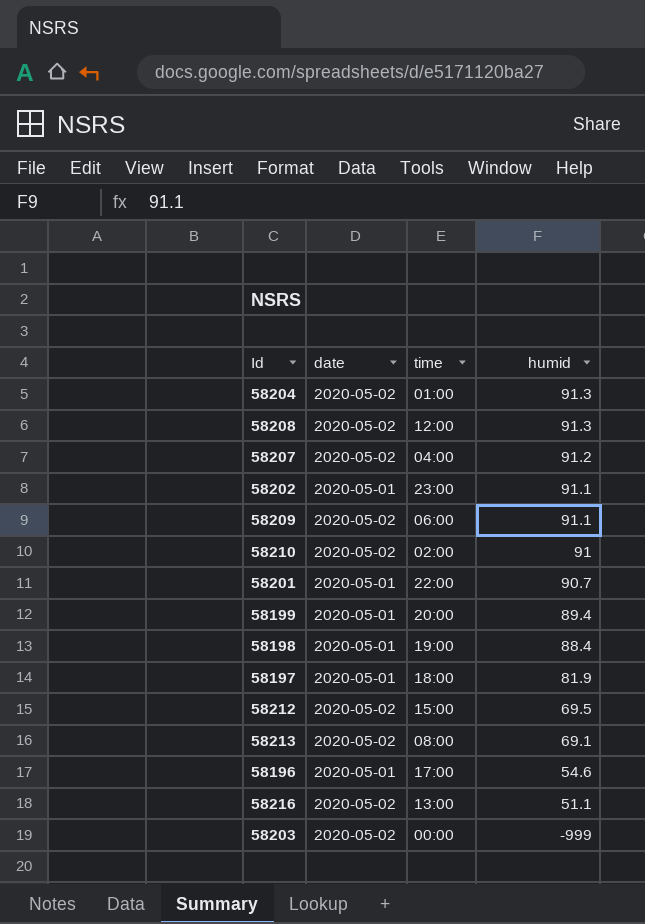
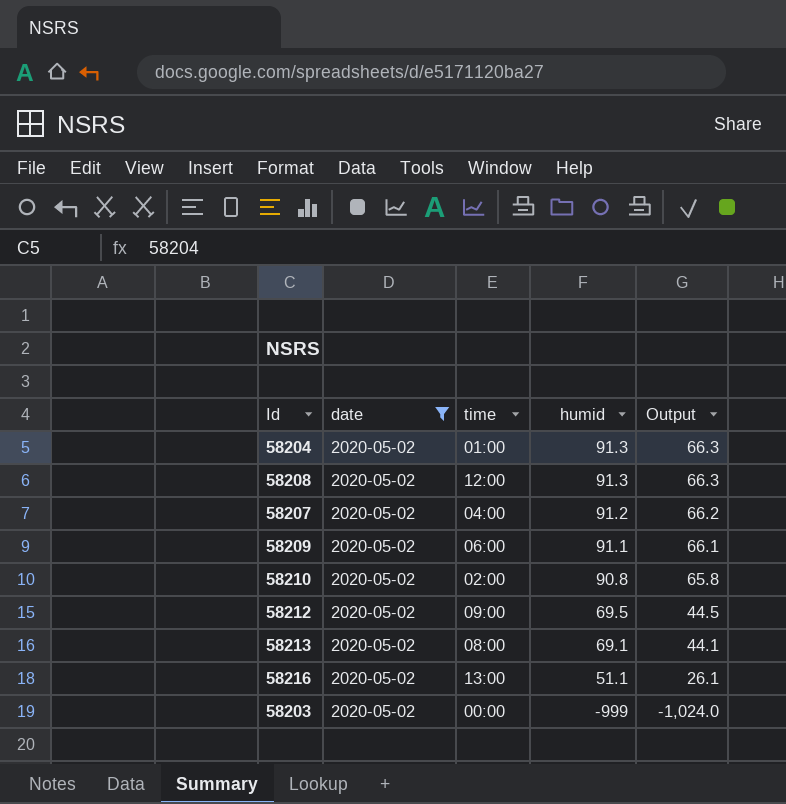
filter: none -> date = 2020-05-02
column Output | formula: none -> [humid] - 25
58210 | humid: 91 -> 90.8
58212 | time: 15:00 -> 09:00

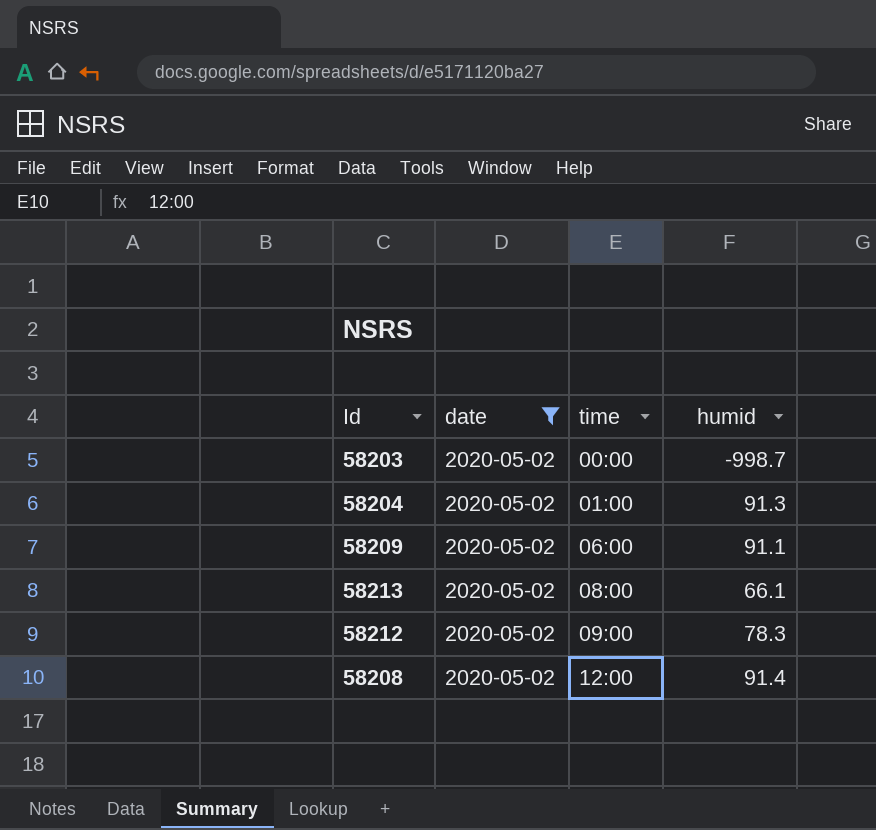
row order: humid descending -> time ascending
column Output | formula: [humid] - 25 -> none
row 58207: 2020-05-02 | 04:00 | 91.2 | 66.2 -> none
row 58210: 2020-05-02 | 02:00 | 90.8 | 65.8 -> none
row 58216: 2020-05-02 | 13:00 | 51.1 | 26.1 -> none
58203 | humid: -999 -> -998.7
58213 | humid: 69.1 -> 66.1
58212 | humid: 69.5 -> 78.3
58208 | humid: 91.3 -> 91.4

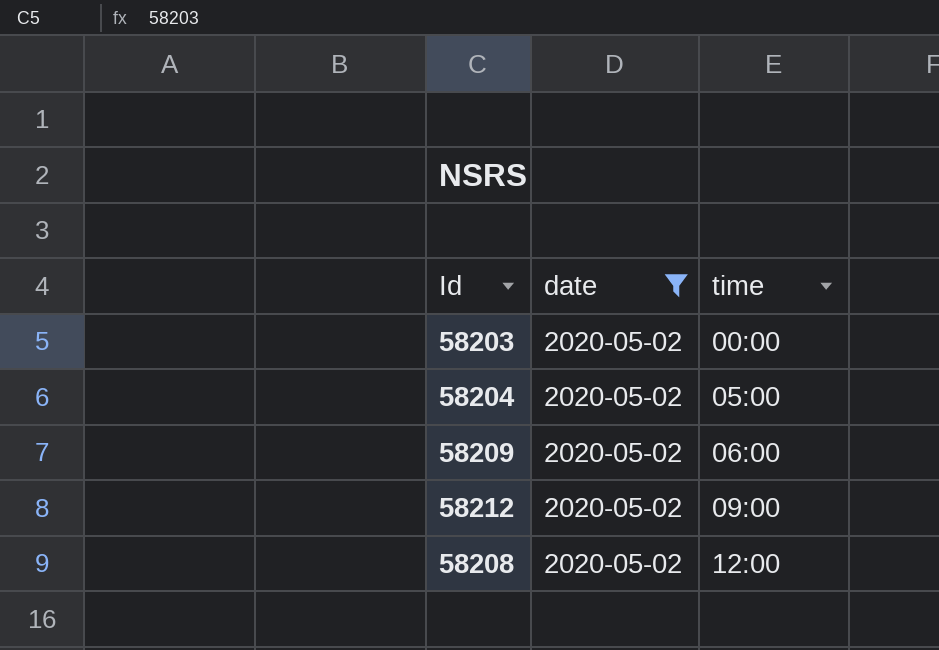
column humid | position: 4 -> none
row 58213: 2020-05-02 | 08:00 | 66.1 -> none
58204 | time: 01:00 -> 05:00

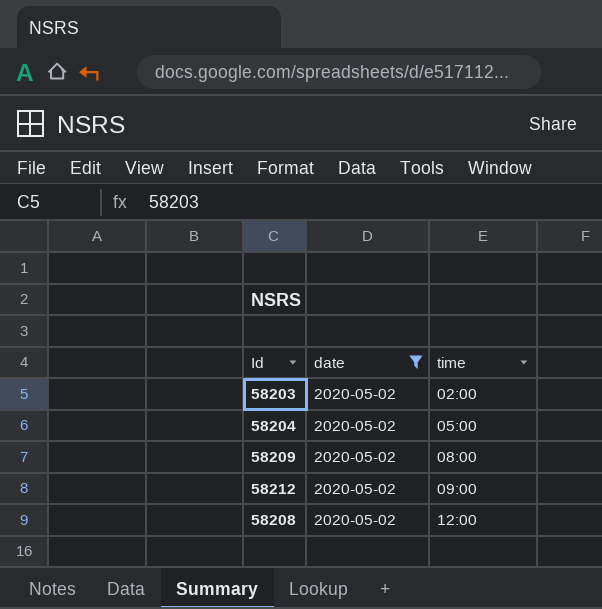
58203 | time: 00:00 -> 02:00
58209 | time: 06:00 -> 08:00

